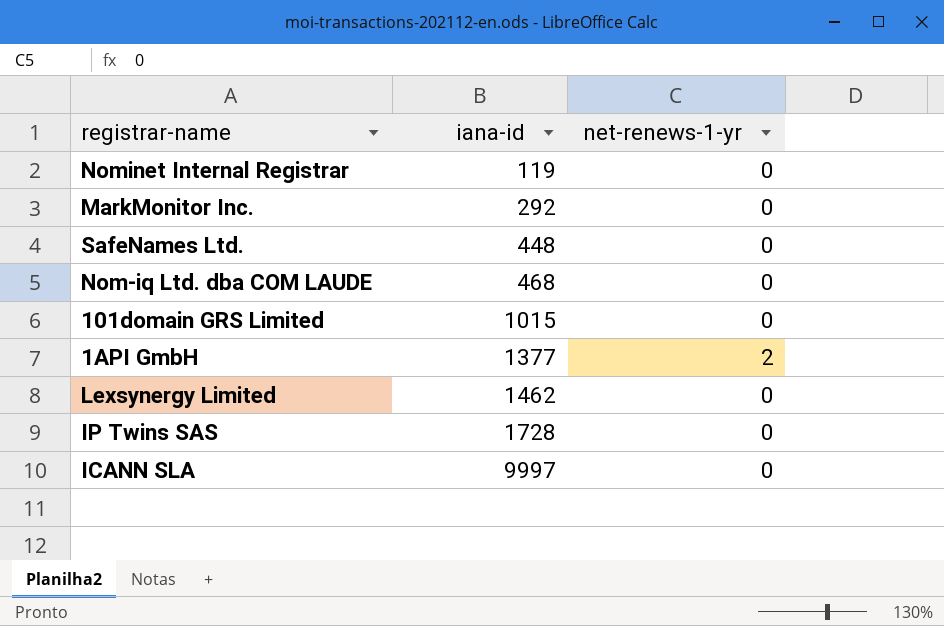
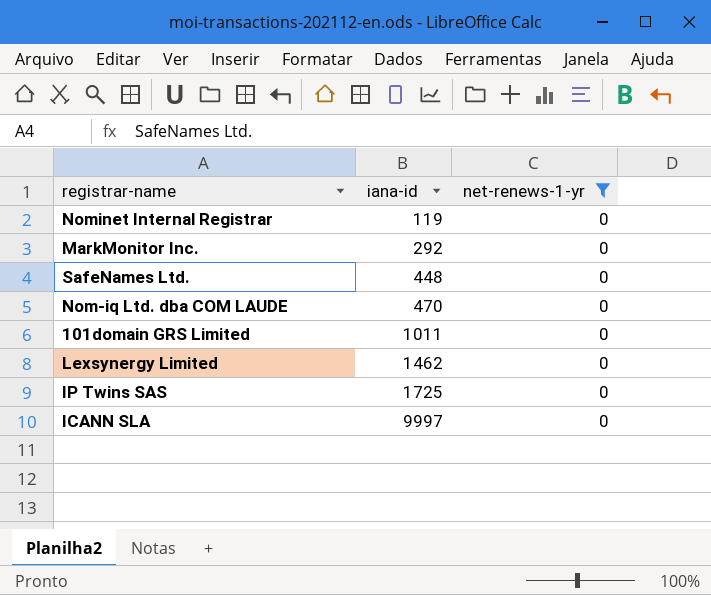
filter: none -> net-renews-1-yr = 0
Nom-iq Ltd. dba COM LAUDE | iana-id: 468 -> 470
101domain GRS Limited | iana-id: 1015 -> 1011
IP Twins SAS | iana-id: 1728 -> 1725

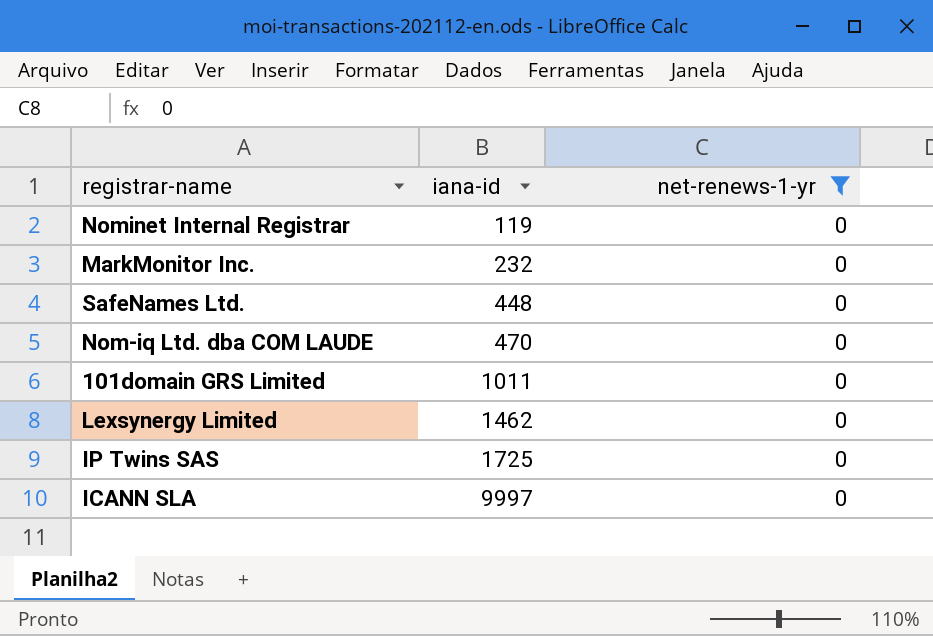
MarkMonitor Inc. | iana-id: 292 -> 232

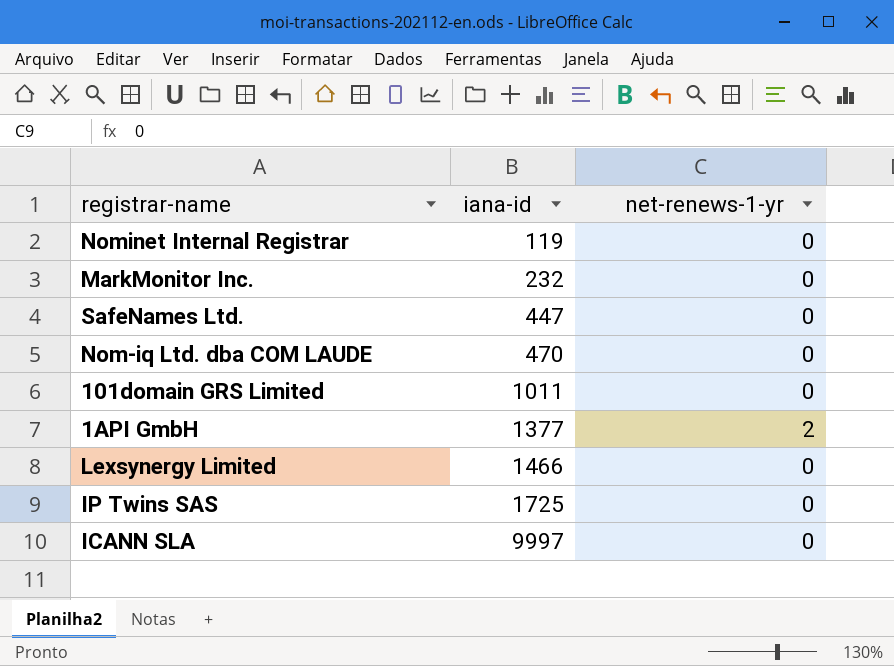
filter: net-renews-1-yr = 0 -> none
SafeNames Ltd. | iana-id: 448 -> 447
Lexsynergy Limited | iana-id: 1462 -> 1466

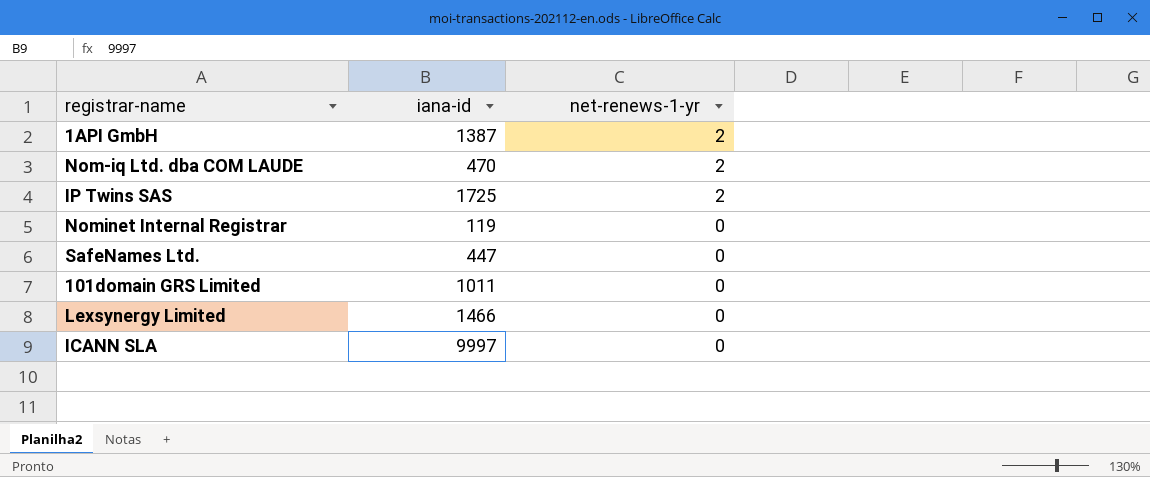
row order: iana-id ascending -> net-renews-1-yr descending
row MarkMonitor Inc.: 232 | 0 -> none
1API GmbH | iana-id: 1377 -> 1387
Nom-iq Ltd. dba COM LAUDE | net-renews-1-yr: 0 -> 2
IP Twins SAS | net-renews-1-yr: 0 -> 2

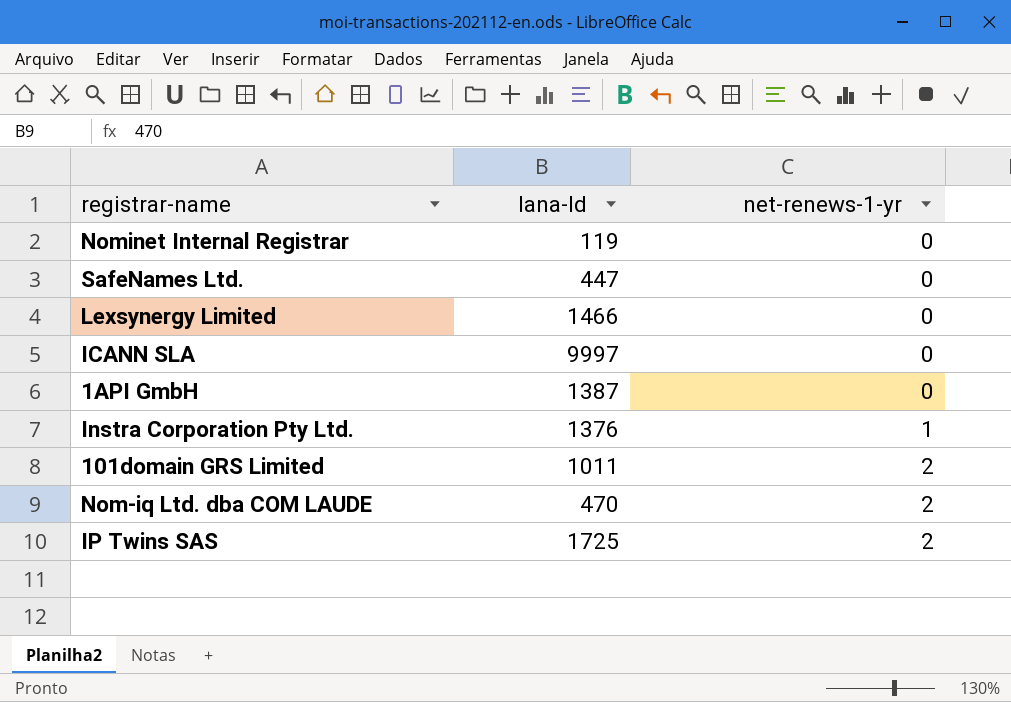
row order: net-renews-1-yr descending -> net-renews-1-yr ascending
column name: iana-id -> Iana-Id
1API GmbH | net-renews-1-yr: 2 -> 0
row Instra Corporation Pty Ltd.: none -> 1376 | 1
101domain GRS Limited | net-renews-1-yr: 0 -> 2

